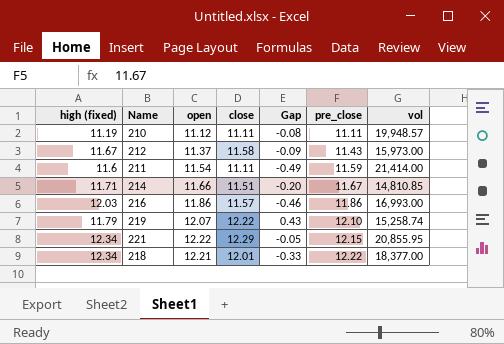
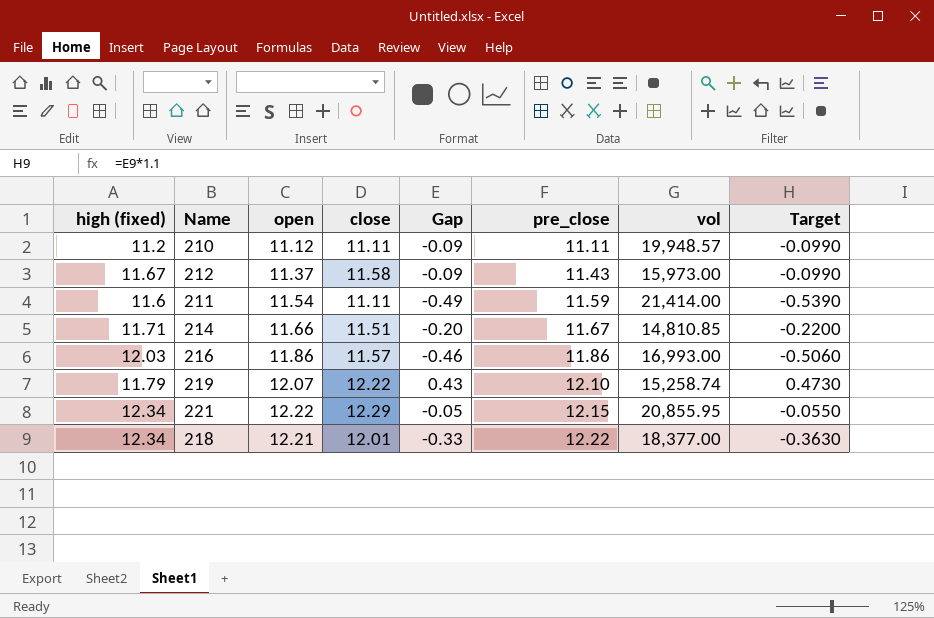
column Target | formula: none -> [Gap] * 1.1
210 | high (fixed): 11.19 -> 11.2
210 | Gap: -0.08 -> -0.09

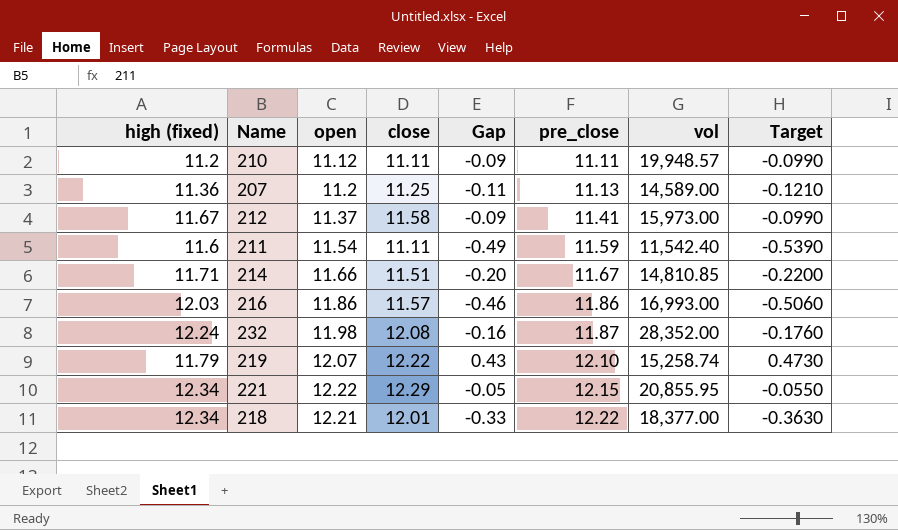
row 207: none -> 11.36 | 11.2 | 11.25 | -0.11 | 11.13 | 14,589.00 | -0.1210
212 | pre_close: 11.43 -> 11.41
211 | vol: 21,414.00 -> 11,542.40
row 232: none -> 12.24 | 11.98 | 12.08 | -0.16 | 11.87 | 28,352.00 | -0.1760

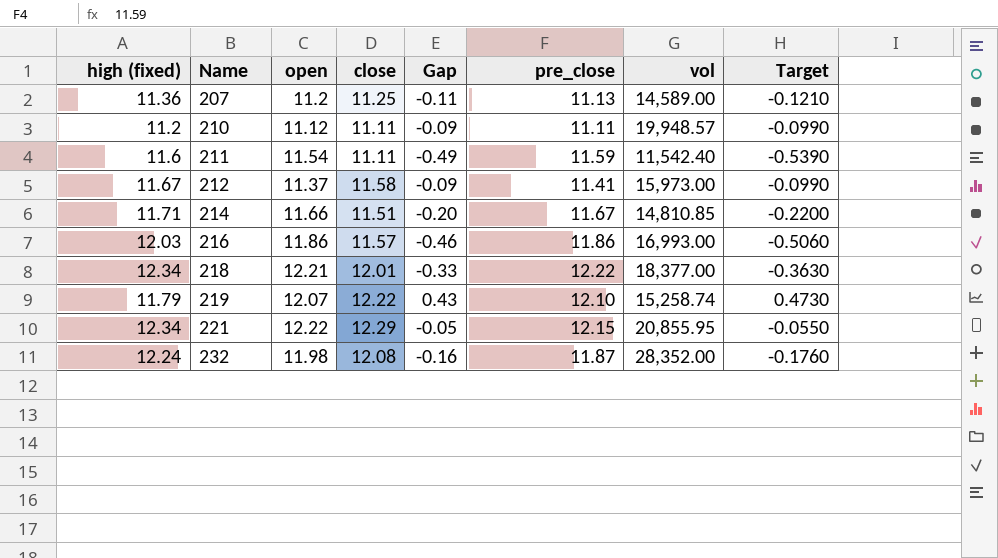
row order: pre_close ascending -> Name ascending

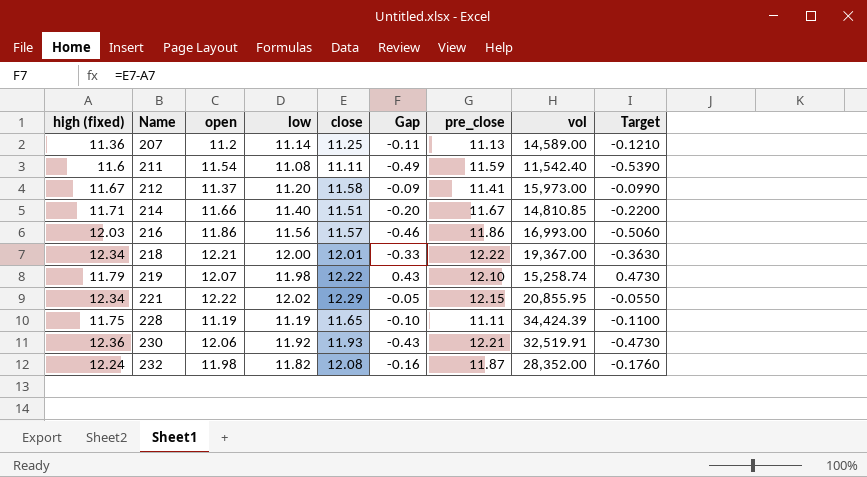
column low | position: none -> 4
row 210: 11.2 | 11.12 | 11.11 | -0.09 | 11.11 | 19,948.57 | -0.0990 -> none
218 | vol: 18,377.00 -> 19,367.00
row 228: none -> 11.75 | 11.19 | 11.19 | 11.65 | -0.10 | 11.11 | 34,424.39 | -0.1100
row 230: none -> 12.36 | 12.06 | 11.92 | 11.93 | -0.43 | 12.21 | 32,519.91 | -0.4730

